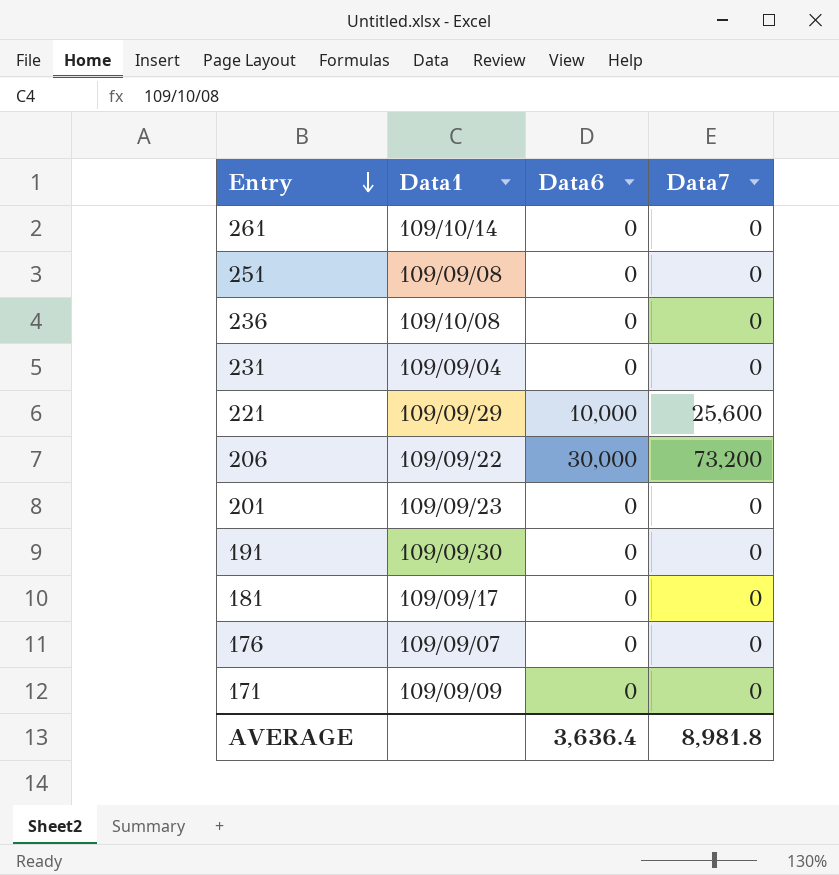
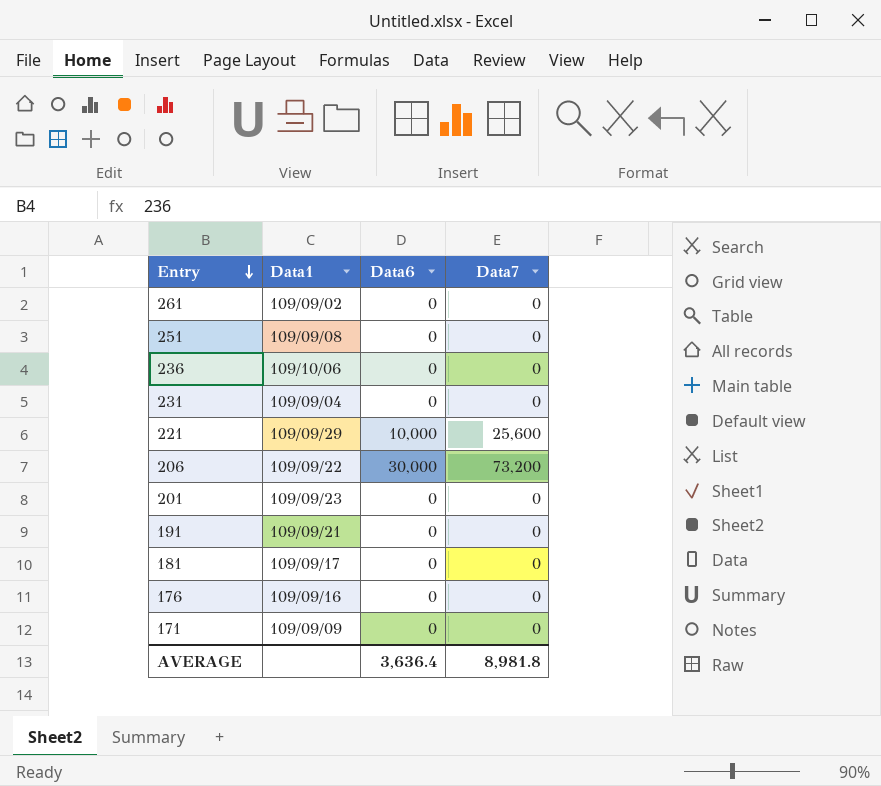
261 | Data1: 109/10/14 -> 109/09/02
236 | Data1: 109/10/08 -> 109/10/06
191 | Data1: 109/09/30 -> 109/09/21
176 | Data1: 109/09/07 -> 109/09/16

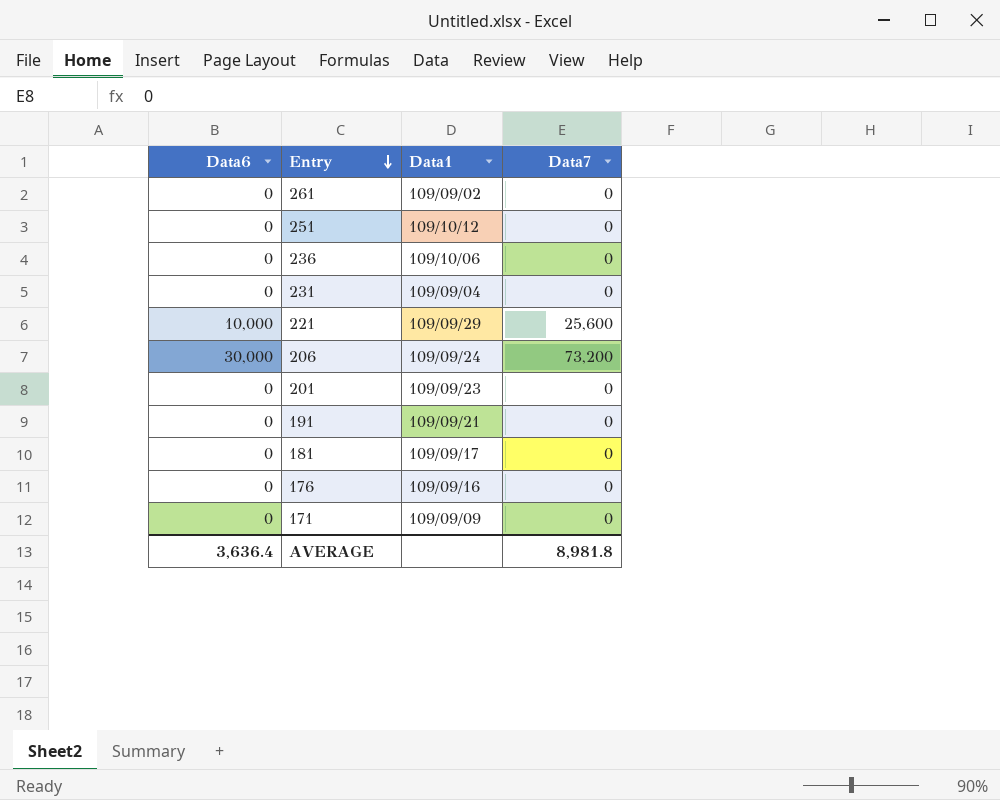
column Data6 | position: 3 -> 1
251 | Data1: 109/09/08 -> 109/10/12
206 | Data1: 109/09/22 -> 109/09/24

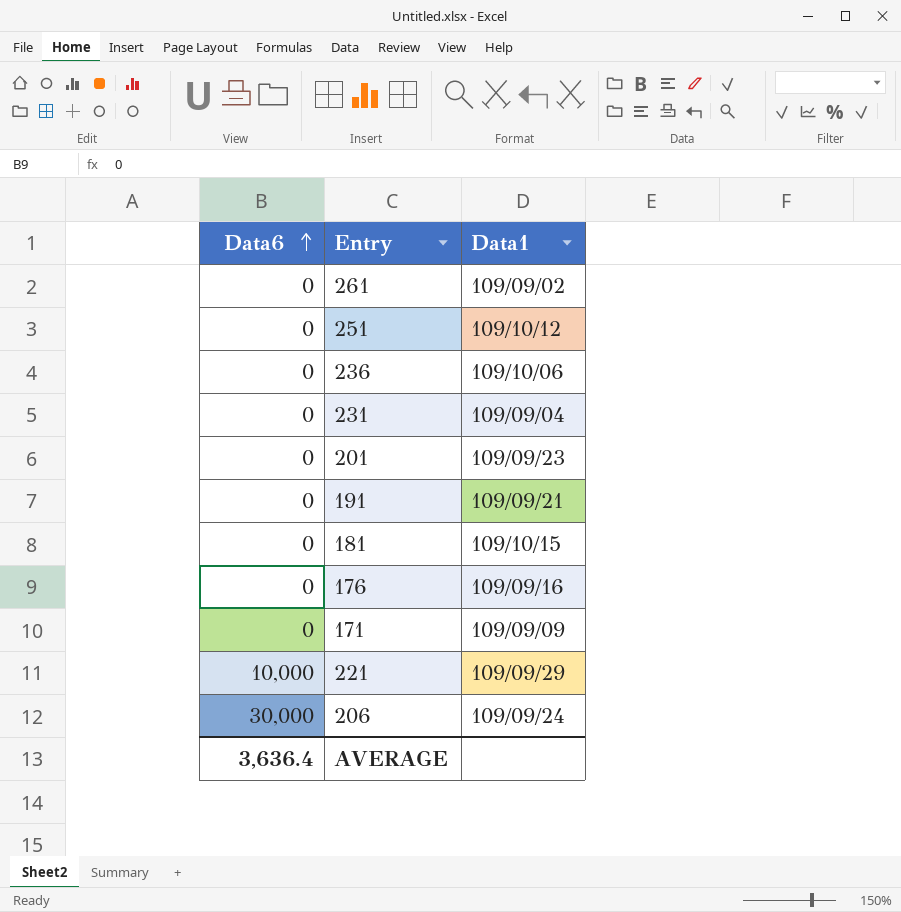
row order: Entry descending -> Data6 ascending
column Data7 | position: 4 -> none
181 | Data1: 109/09/17 -> 109/10/15

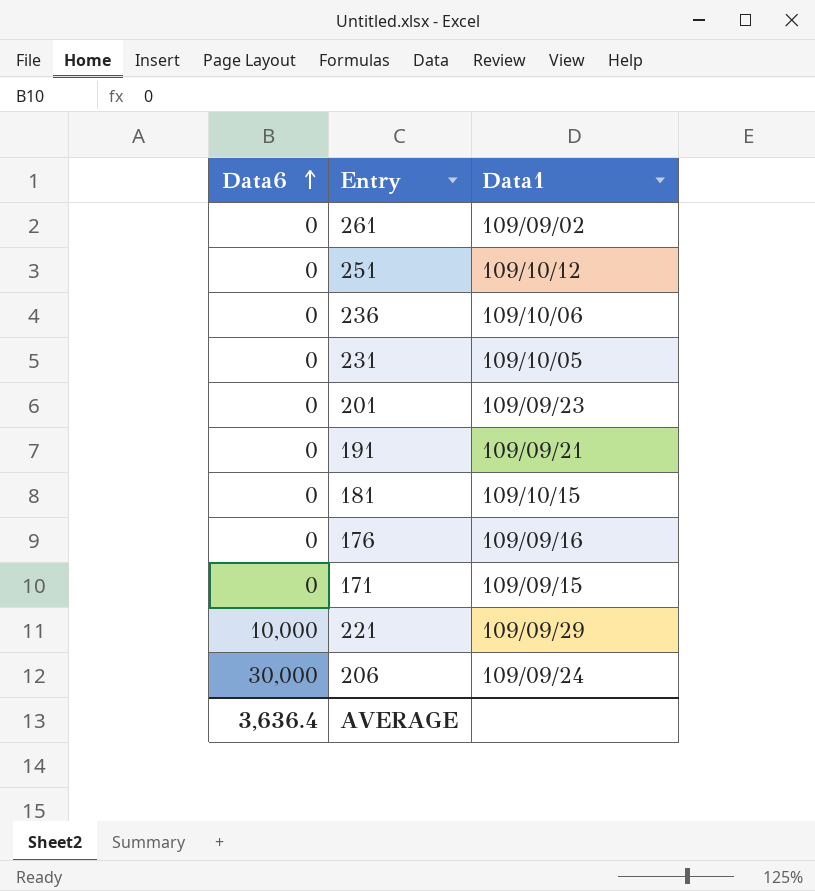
231 | Data1: 109/09/04 -> 109/10/05
171 | Data1: 109/09/09 -> 109/09/15

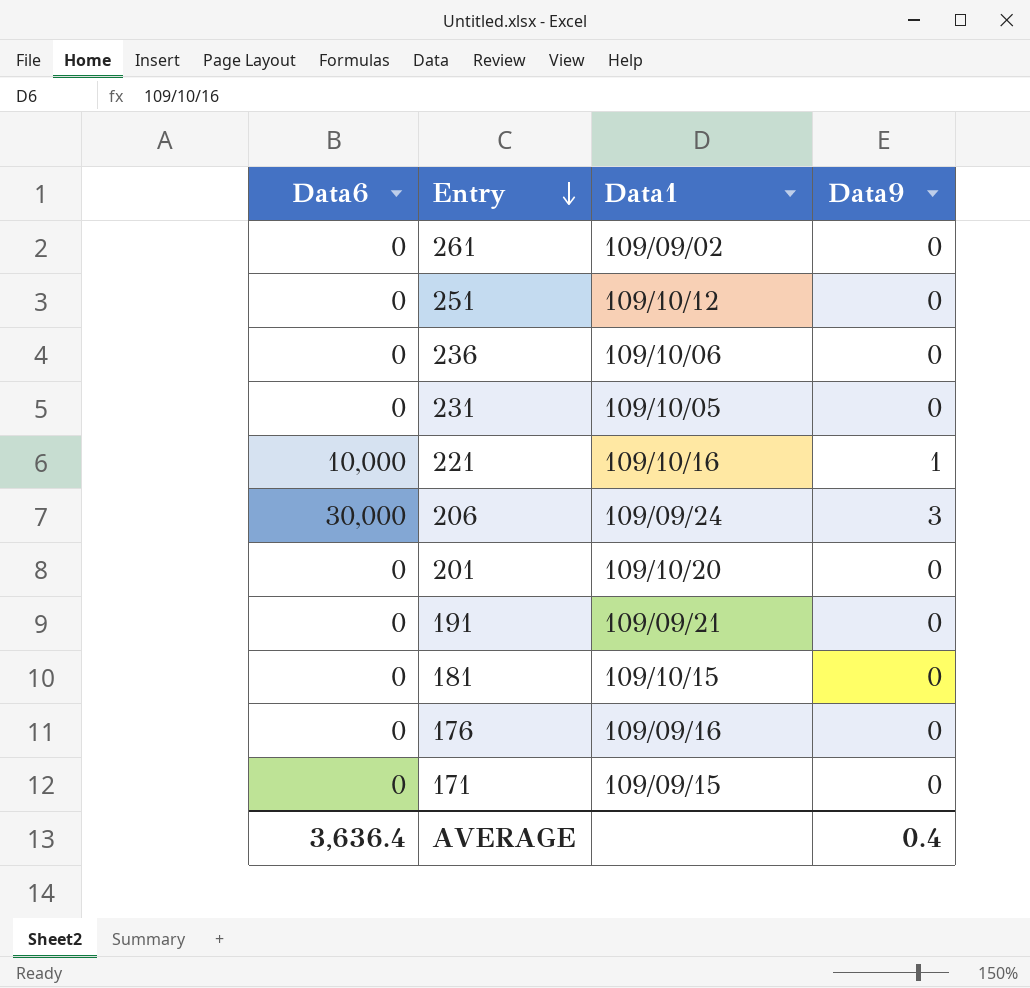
row order: Data6 ascending -> Entry descending
column Data9 | position: none -> 4
221 | Data1: 109/09/29 -> 109/10/16
201 | Data1: 109/09/23 -> 109/10/20

